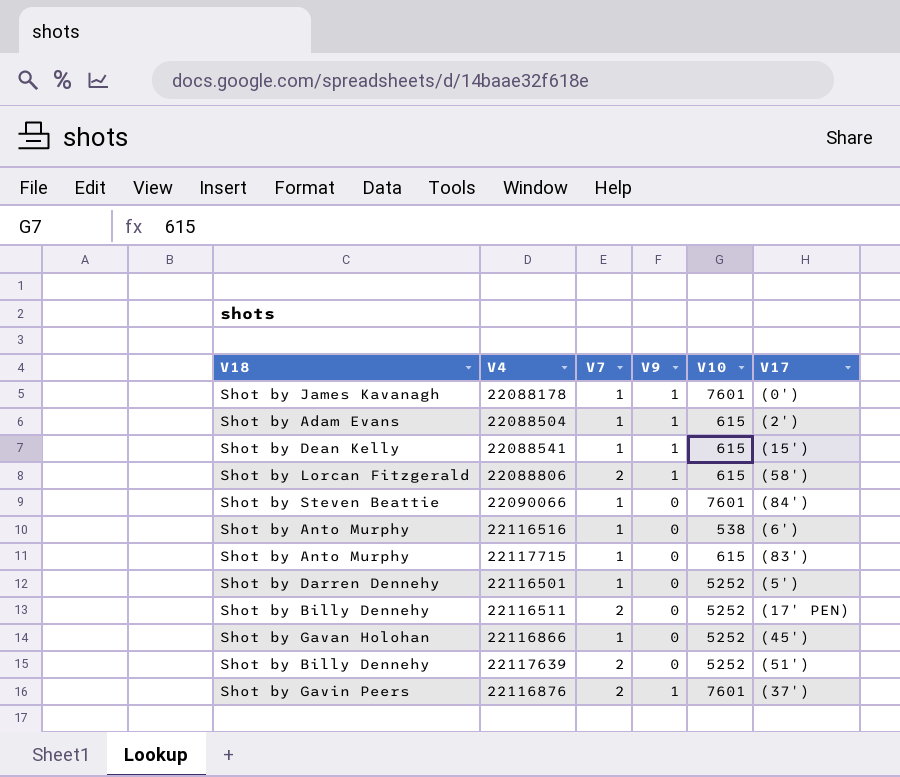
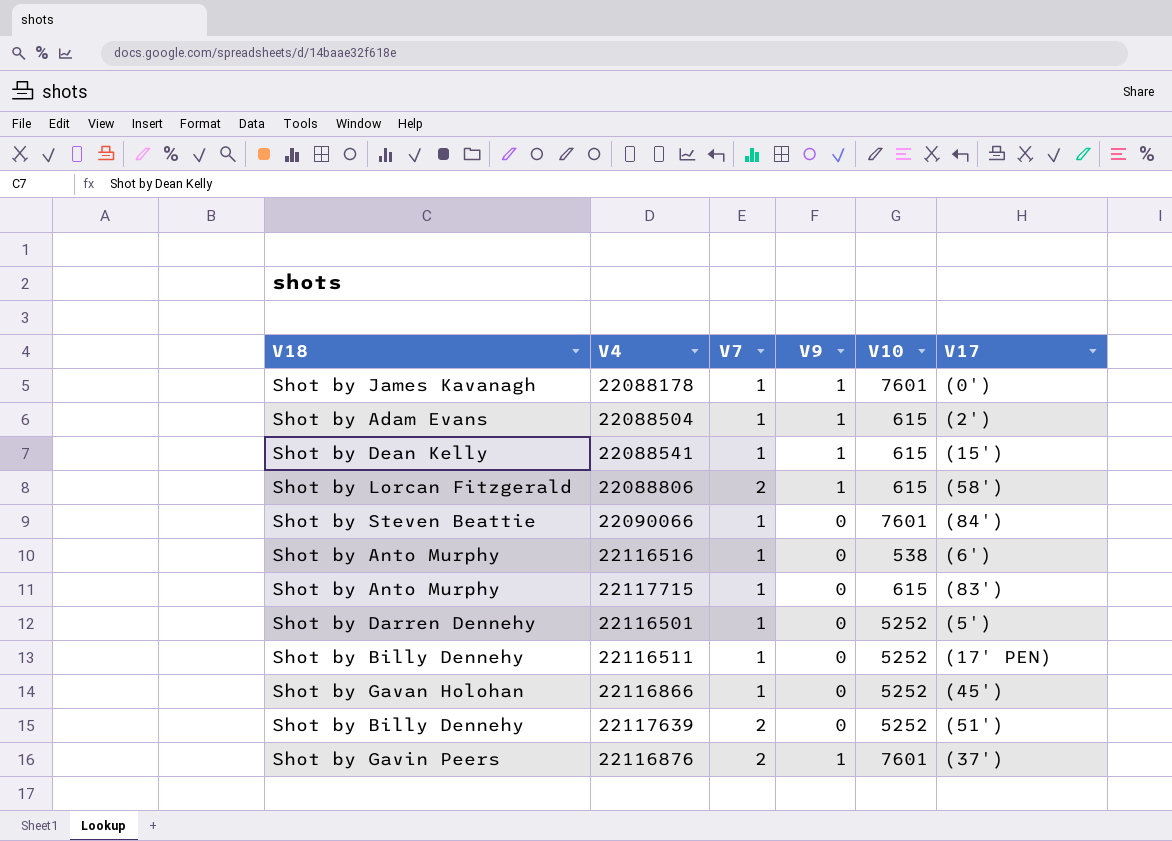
22116511 | V7: 2 -> 1

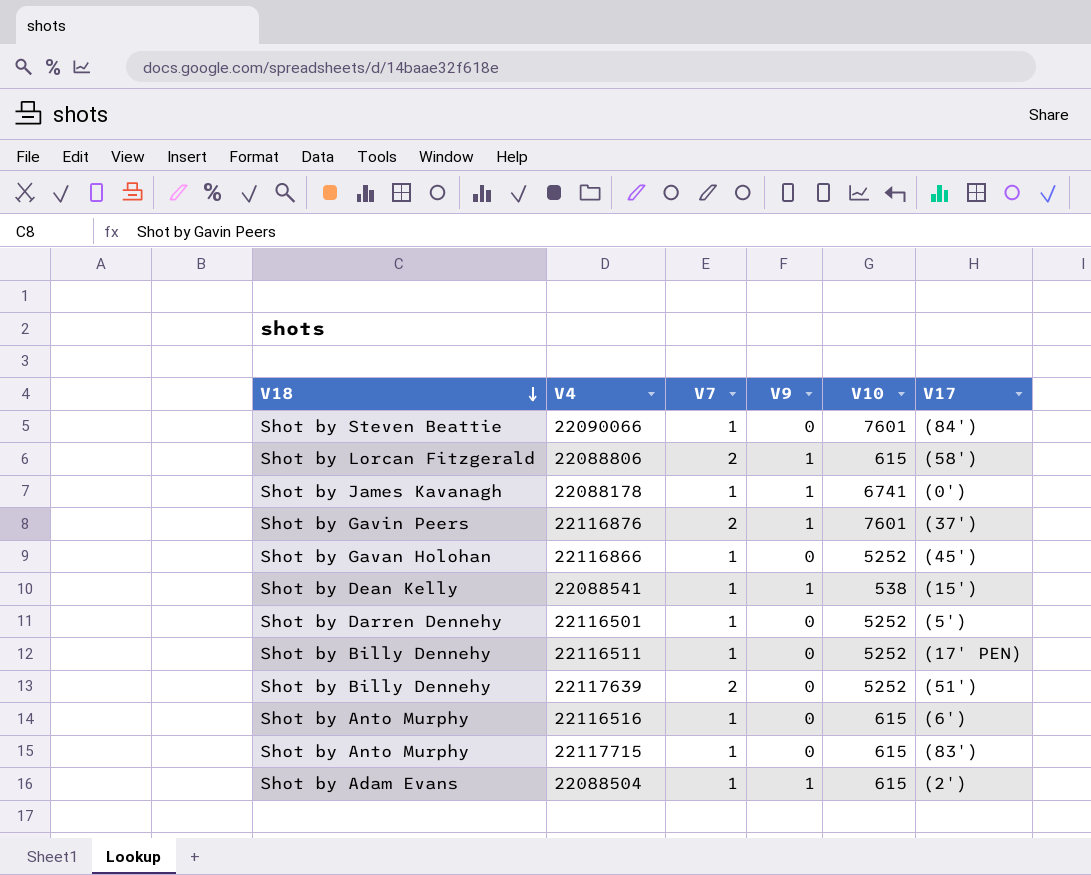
row order: none -> V18 descending
22088178 | V10: 7601 -> 6741
22088541 | V10: 615 -> 538
22116516 | V10: 538 -> 615

